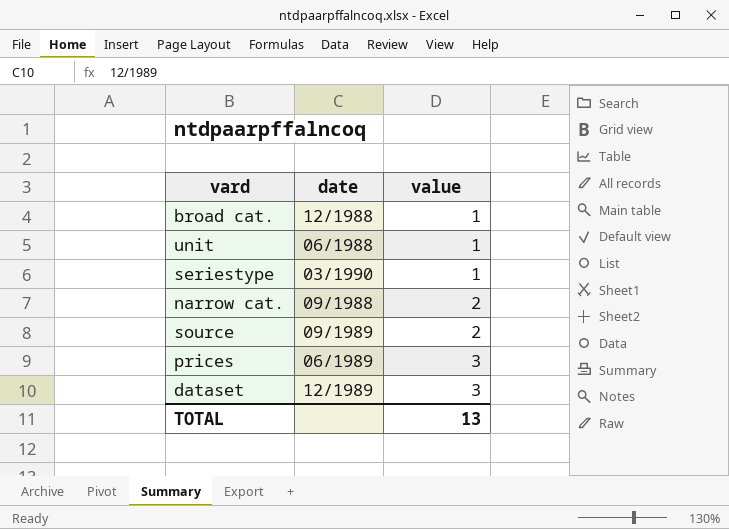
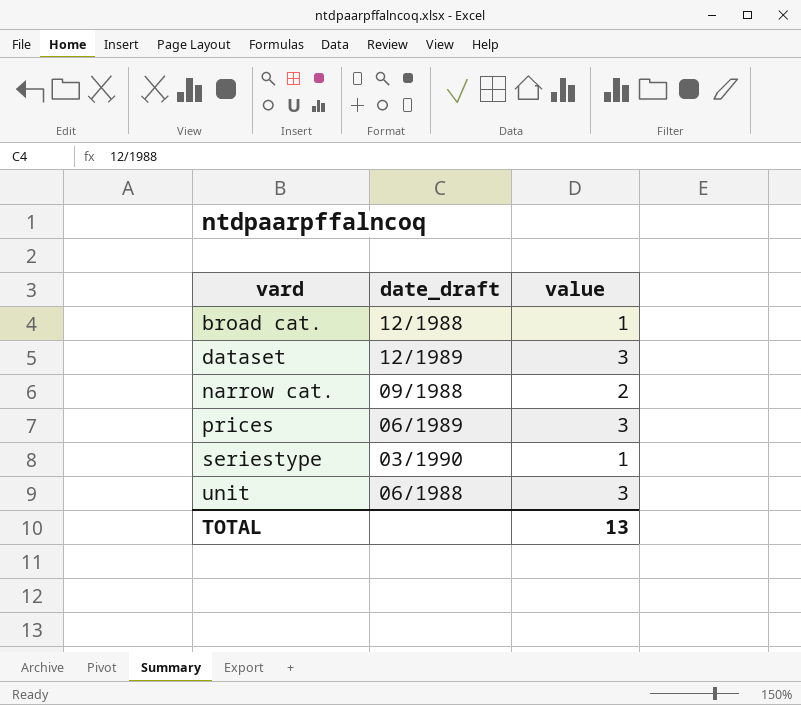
row order: value ascending -> vard ascending
column name: date -> date_draft
row source: 09/1989 | 2 -> none
unit | value: 1 -> 3

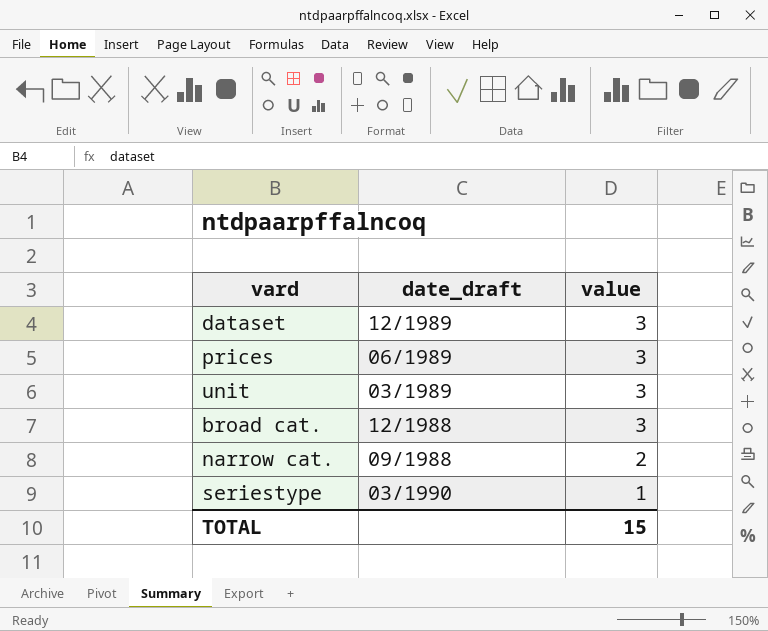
row order: vard ascending -> value descending
unit | date_draft: 06/1988 -> 03/1989
broad cat. | value: 1 -> 3
TOTAL | value: 13 -> 15

